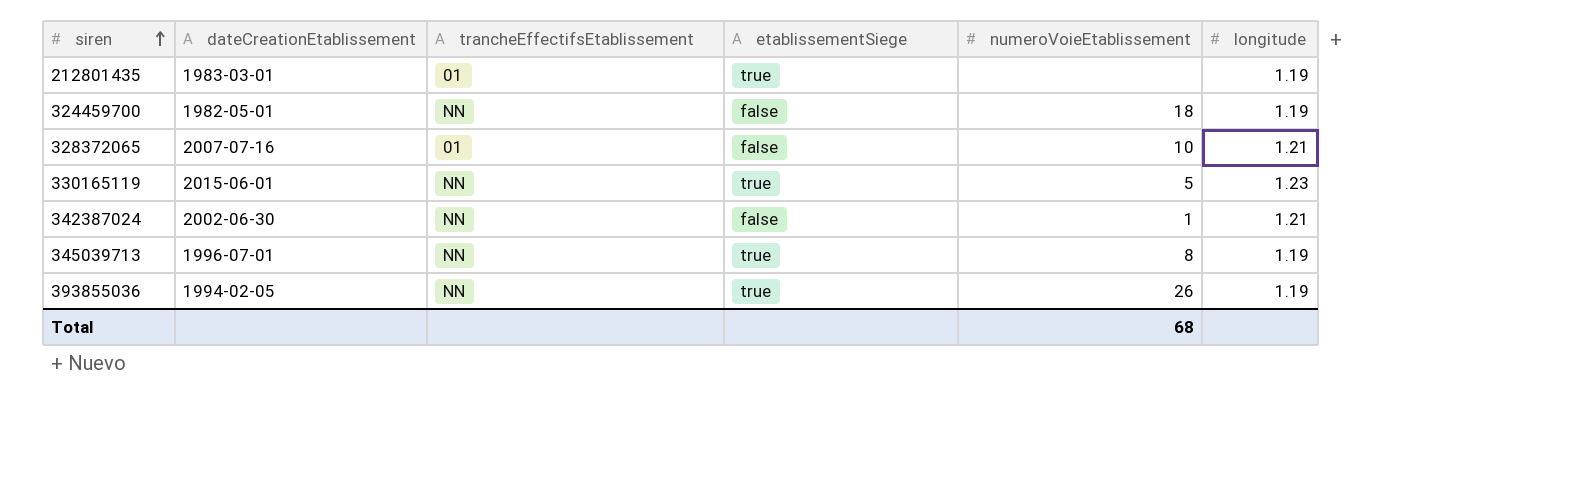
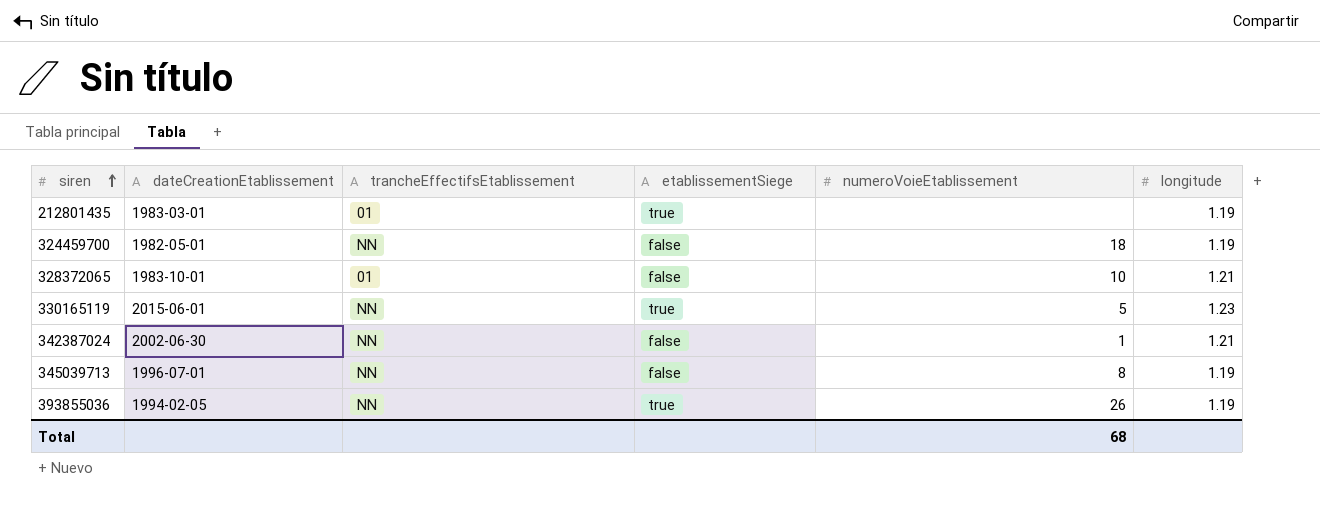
328372065 | dateCreationEtablissement: 2007-07-16 -> 1983-10-01
345039713 | etablissementSiege: true -> false

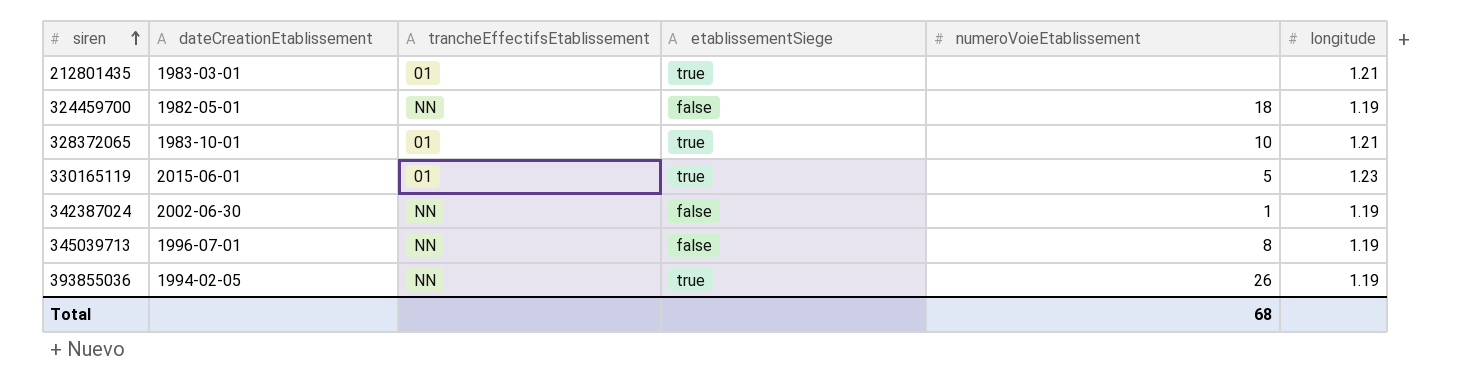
212801435 | longitude: 1.19 -> 1.21
328372065 | etablissementSiege: false -> true
330165119 | trancheEffectifsEtablissement: NN -> 01
342387024 | longitude: 1.21 -> 1.19

